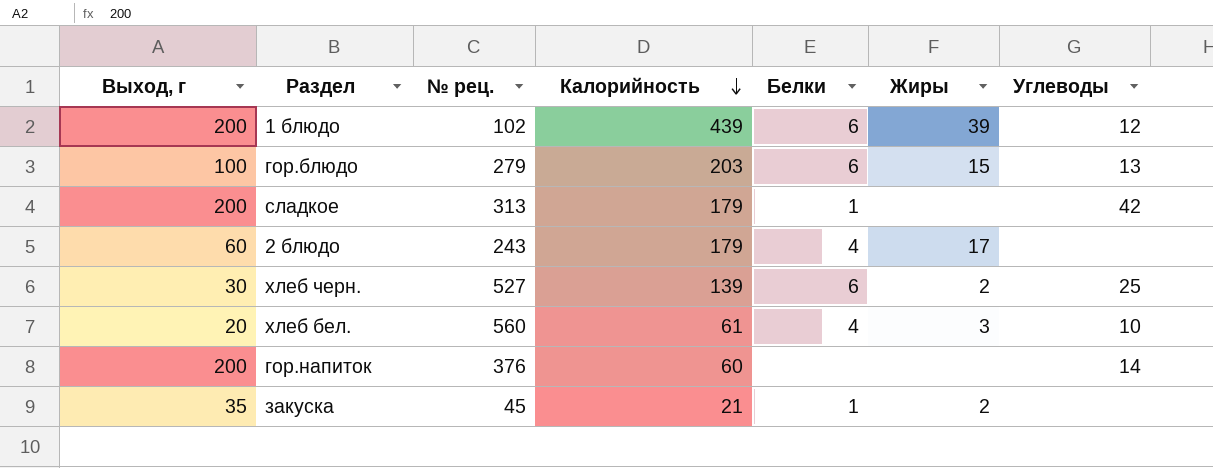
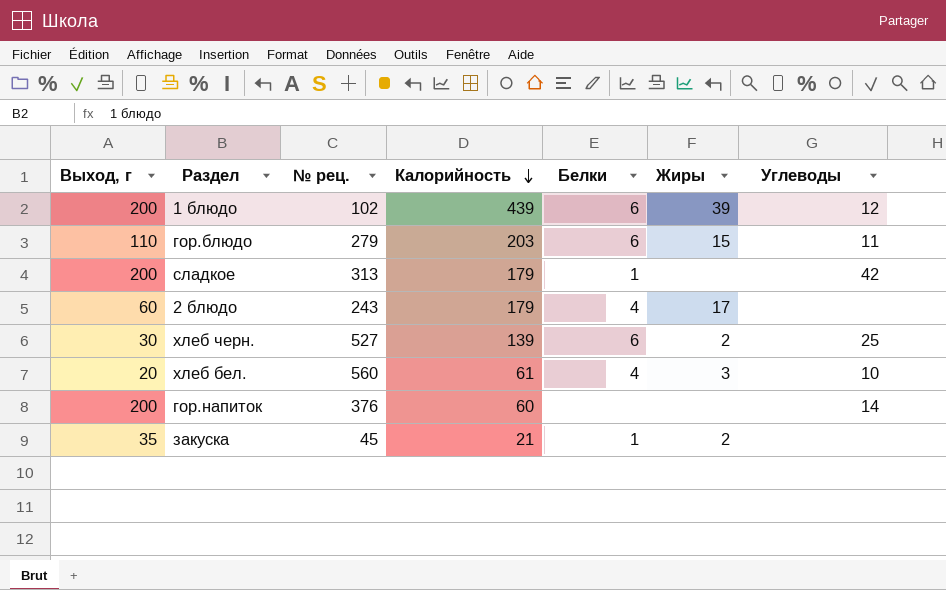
гор.блюдо | Выход, г: 100 -> 110
гор.блюдо | Углеводы: 13 -> 11

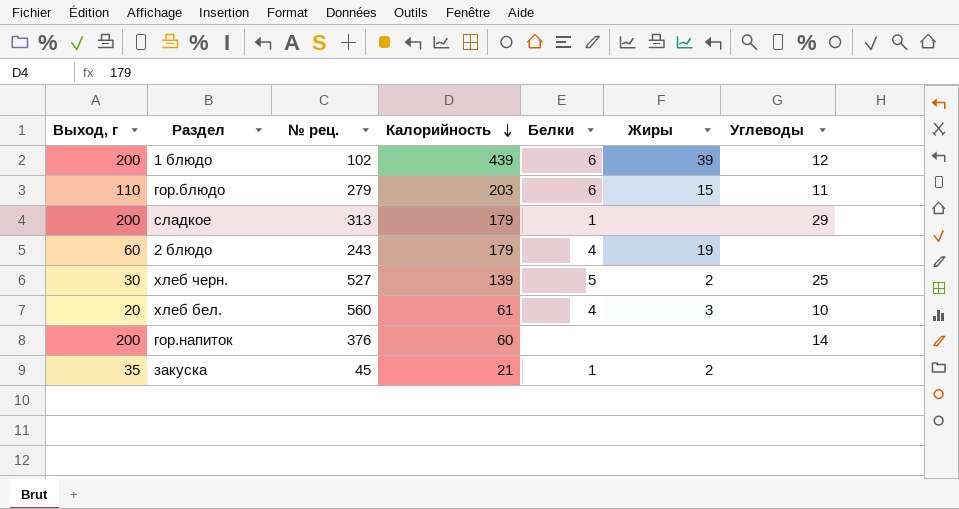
сладкое | Углеводы: 42 -> 29
2 блюдо | Жиры: 17 -> 19
хлеб черн. | Белки: 6 -> 5

